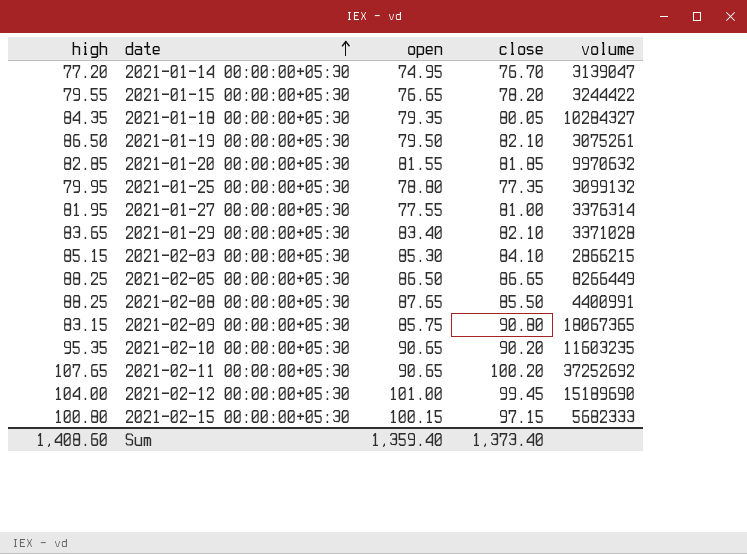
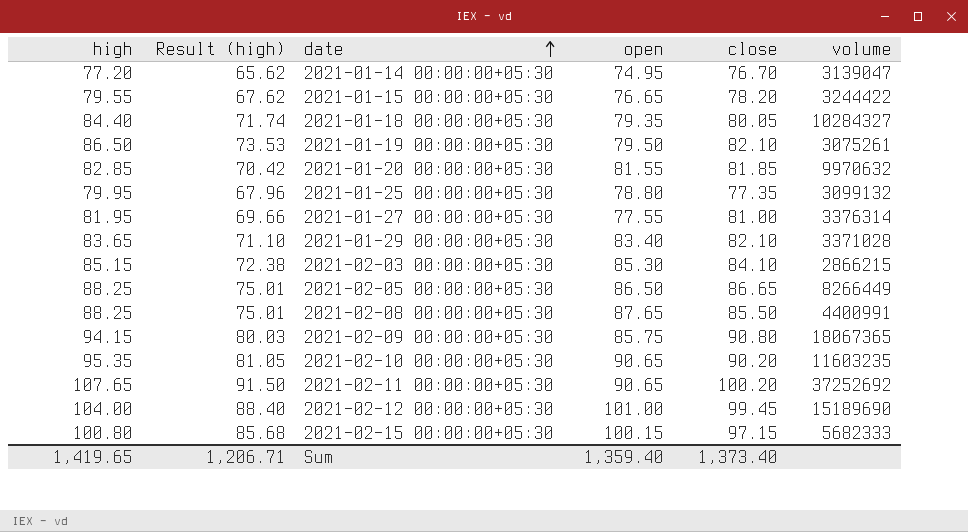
column Result (high) | formula: none -> [high] * 0.85
2021-01-18 00:00:00+05:30 | high: 84.35 -> 84.40
2021-02-09 00:00:00+05:30 | high: 83.15 -> 94.15
Sum | high: 1,408.60 -> 1,419.65

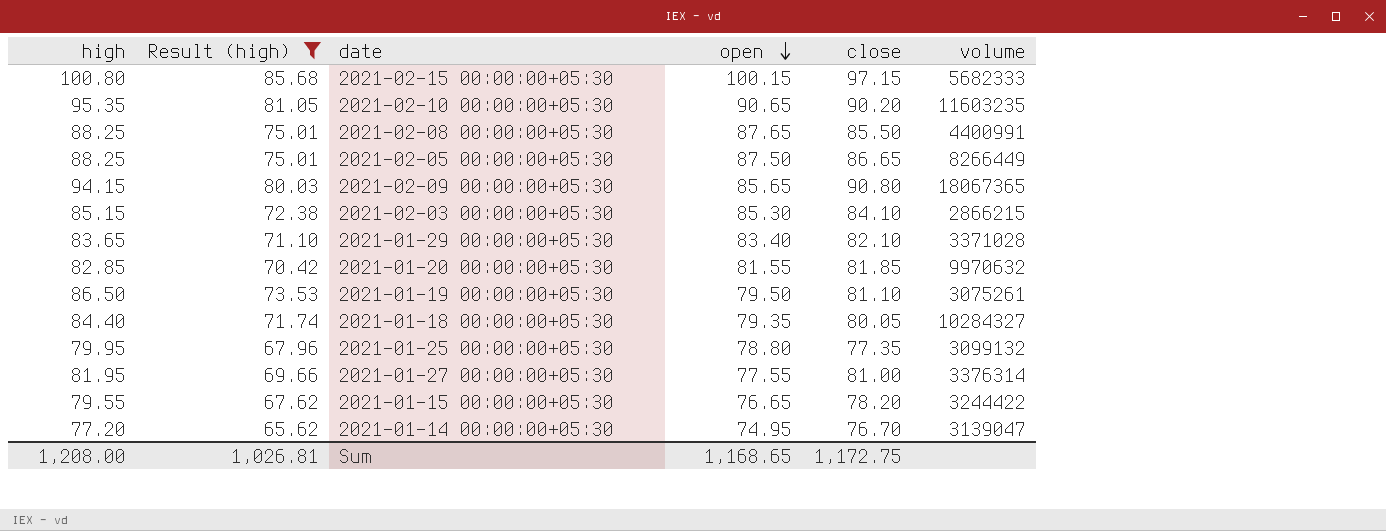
filter: none -> Result (high) <= 85.68
row order: date ascending -> open descending
2021-02-05 00:00:00+05:30 | open: 86.50 -> 87.50
2021-02-09 00:00:00+05:30 | open: 85.75 -> 85.65
2021-01-19 00:00:00+05:30 | close: 82.10 -> 81.10
Sum | high: 1,419.65 -> 1,208.00
Sum | Result (high): 1,206.71 -> 1,026.81
Sum | open: 1,359.40 -> 1,168.65
Sum | close: 1,373.40 -> 1,172.75

